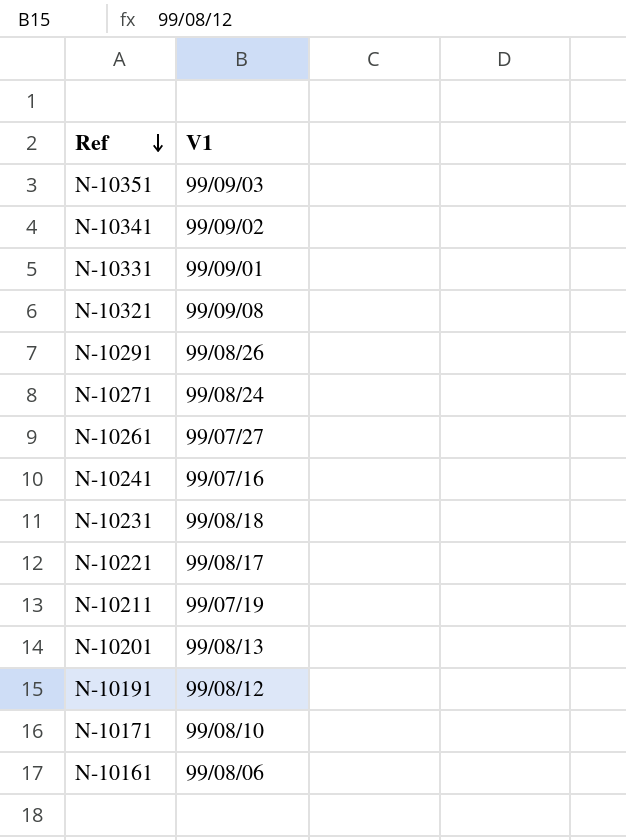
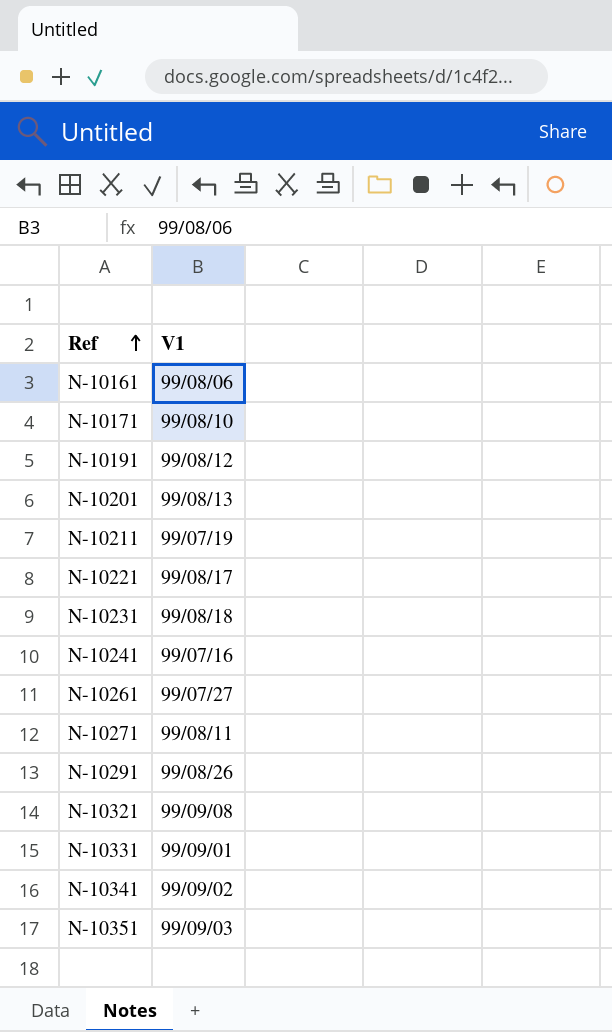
row order: Ref descending -> Ref ascending
N-10271 | V1: 99/08/24 -> 99/08/11

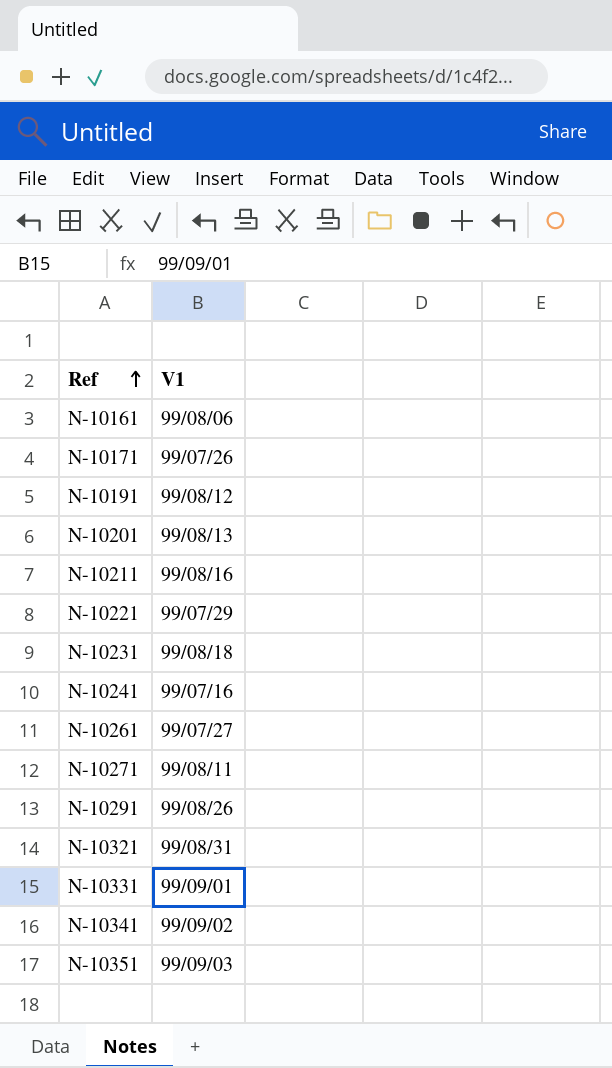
N-10171 | V1: 99/08/10 -> 99/07/26
N-10211 | V1: 99/07/19 -> 99/08/16
N-10221 | V1: 99/08/17 -> 99/07/29
N-10321 | V1: 99/09/08 -> 99/08/31

